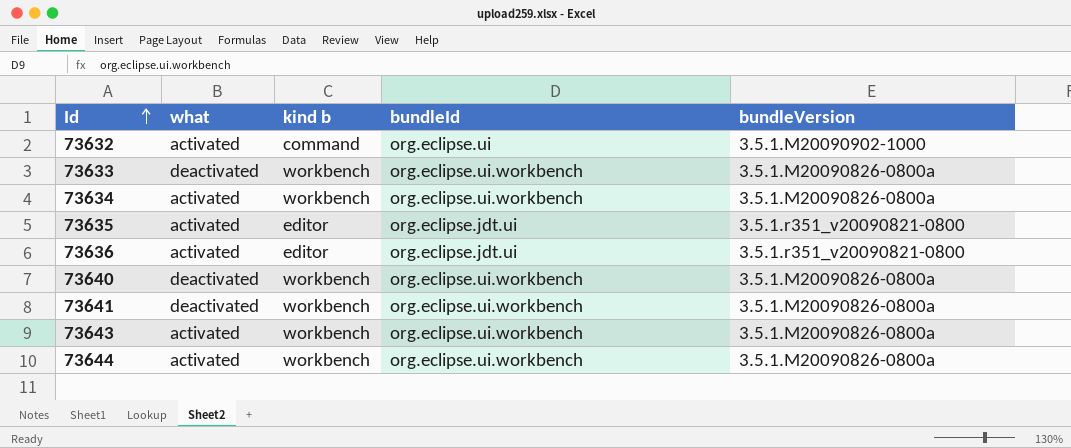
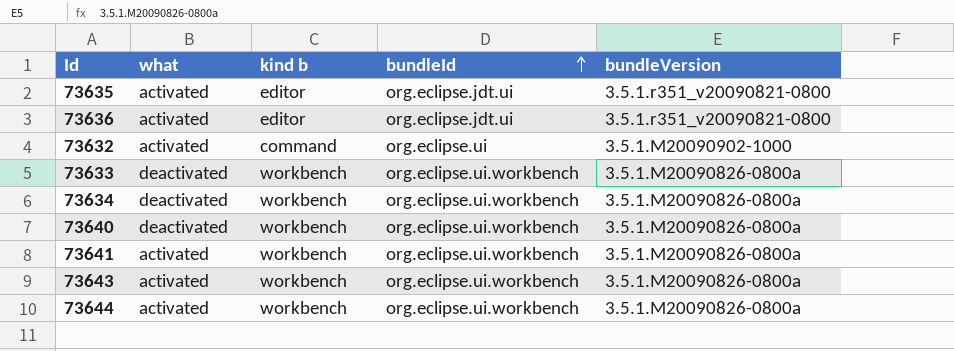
row order: Id ascending -> bundleId ascending
73634 | what: activated -> deactivated
73641 | what: deactivated -> activated

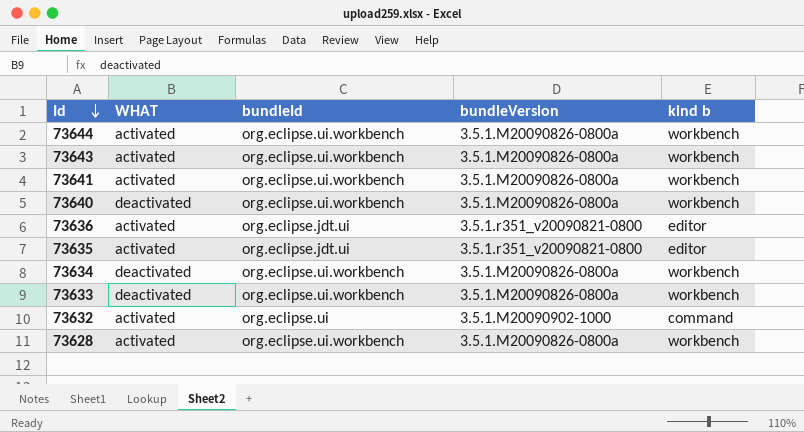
row order: bundleId ascending -> Id descending
column name: what -> WHAT
column kind b | position: 3 -> 5
row 73628: none -> activated | org.eclipse.ui.workbench | 3.5.1.M20090826-0800a | workbench

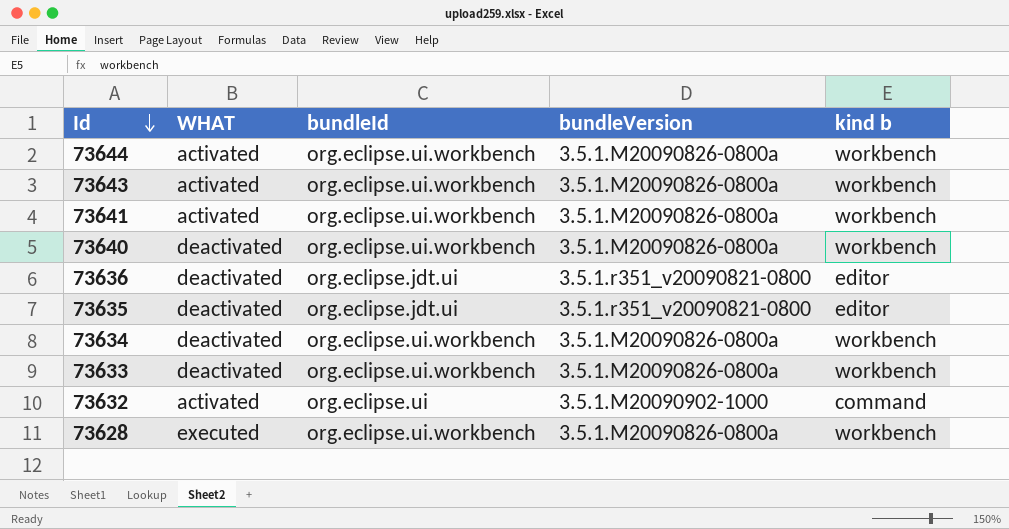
73636 | WHAT: activated -> deactivated
73635 | WHAT: activated -> deactivated
73628 | WHAT: activated -> executed

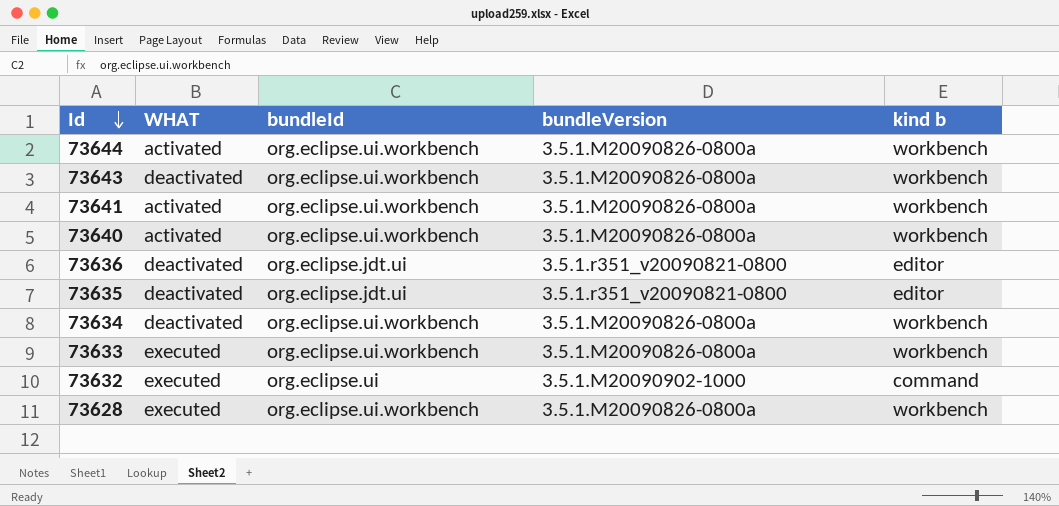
73643 | WHAT: activated -> deactivated
73640 | WHAT: deactivated -> activated
73633 | WHAT: deactivated -> executed
73632 | WHAT: activated -> executed

